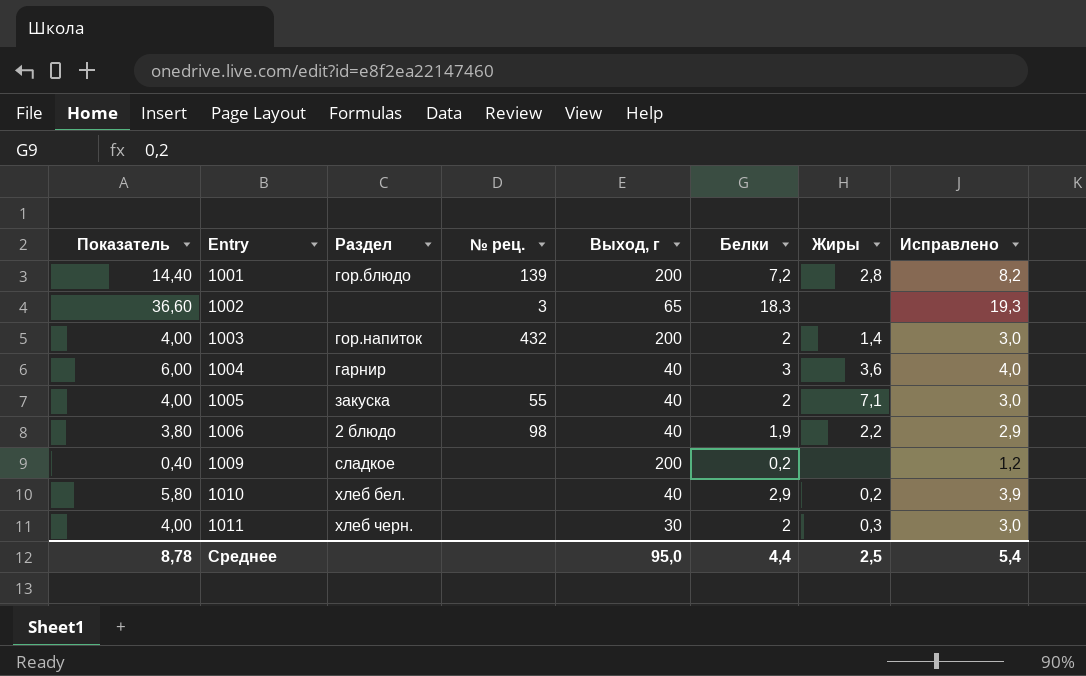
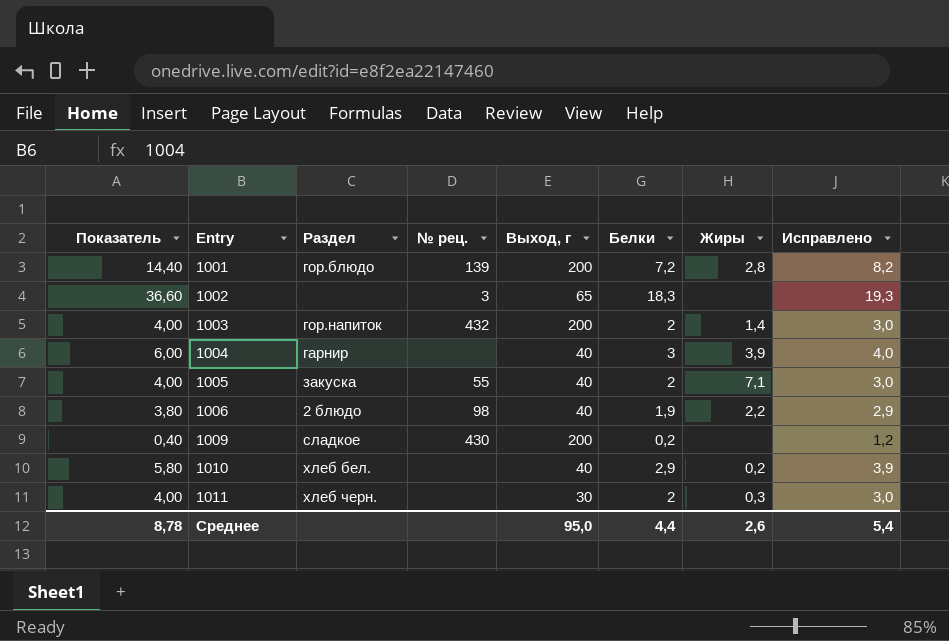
1004 | Жиры: 3,6 -> 3,9
1009 | № рец.: none -> 430
Среднее | Жиры: 2,5 -> 2,6

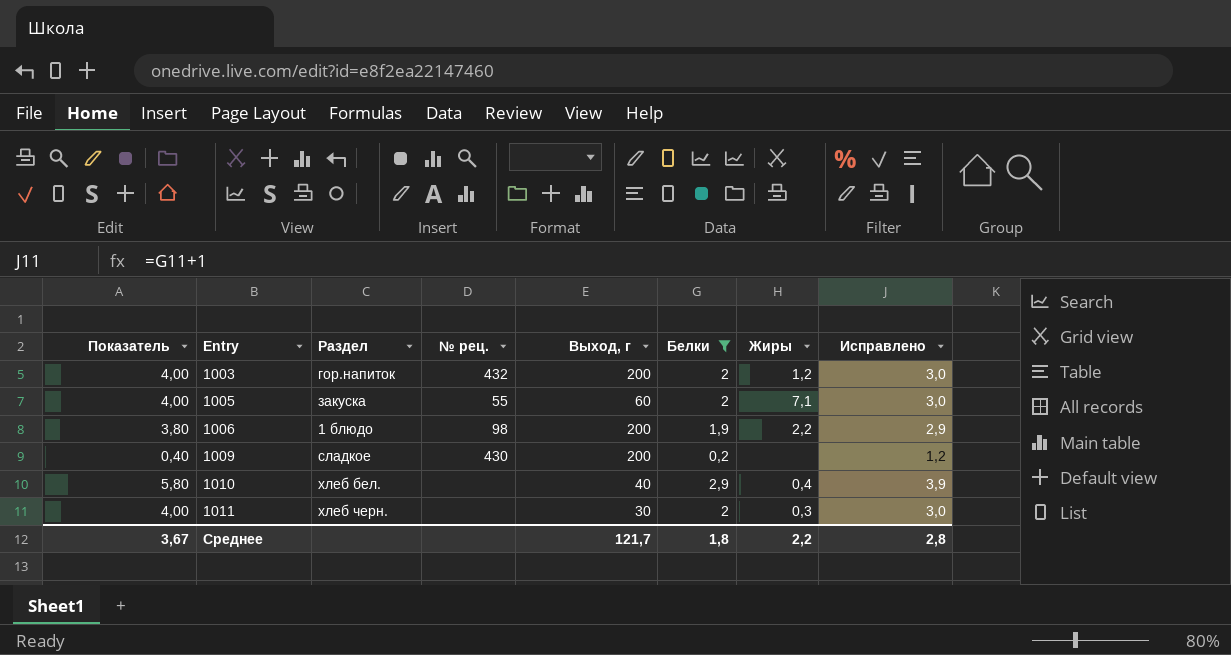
filter: none -> Белки <= 2,9
1003 | Жиры: 1,4 -> 1,2
1005 | Выход, г: 40 -> 60
1006 | Раздел: 2 блюдо -> 1 блюдо
1006 | Выход, г: 40 -> 200
1010 | Жиры: 0,2 -> 0,4
Среднее | Показатель: 8,78 -> 3,67
Среднее | Выход, г: 95,0 -> 121,7
Среднее | Белки: 4,4 -> 1,8
Среднее | Жиры: 2,6 -> 2,2
Среднее | Исправлено: 5,4 -> 2,8

